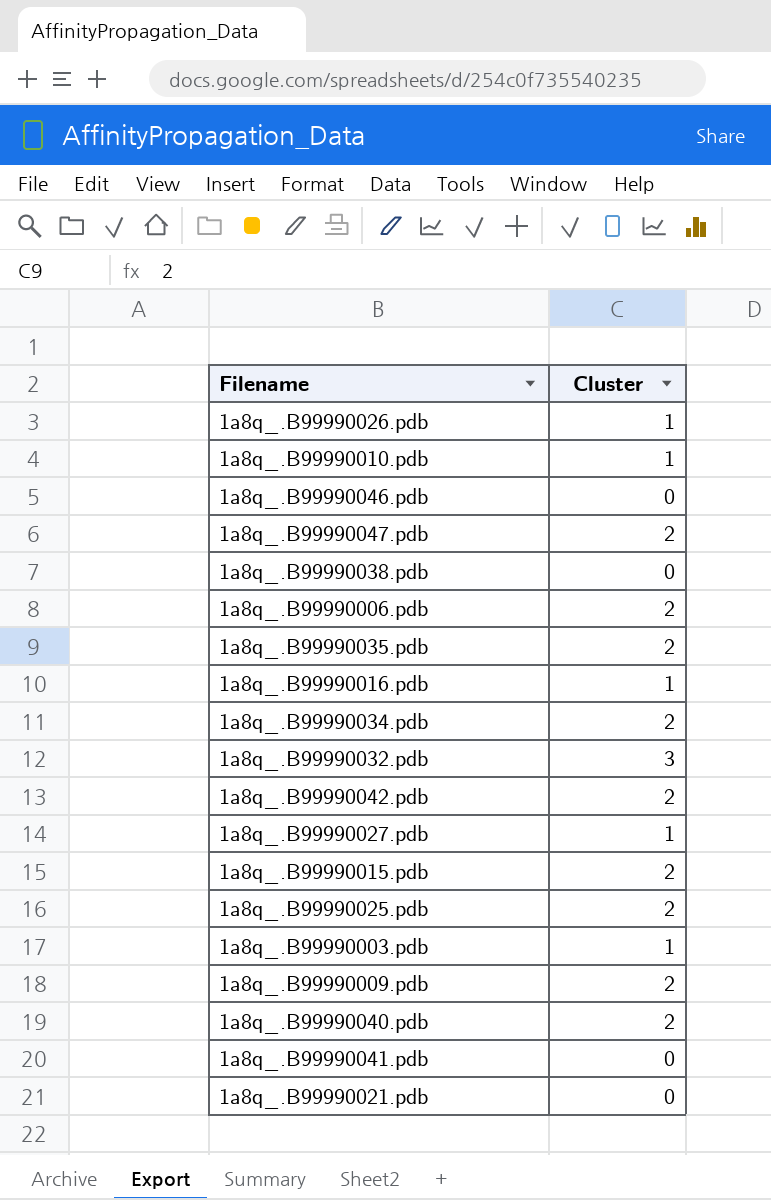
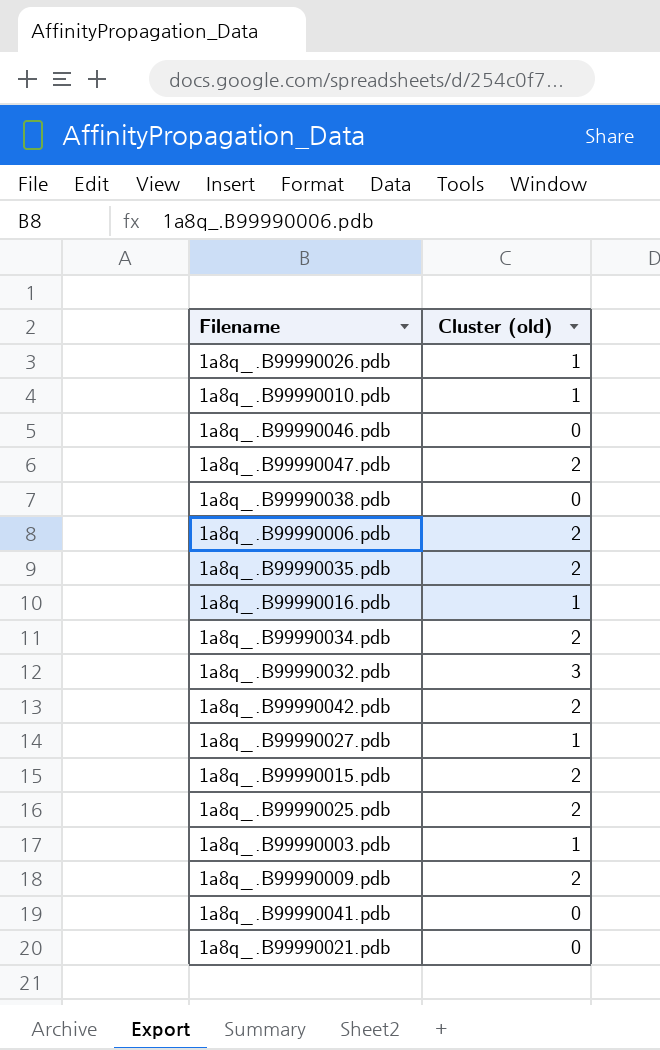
column name: Cluster -> Cluster (old)
row 1a8q_.B99990040.pdb: 2 -> none

